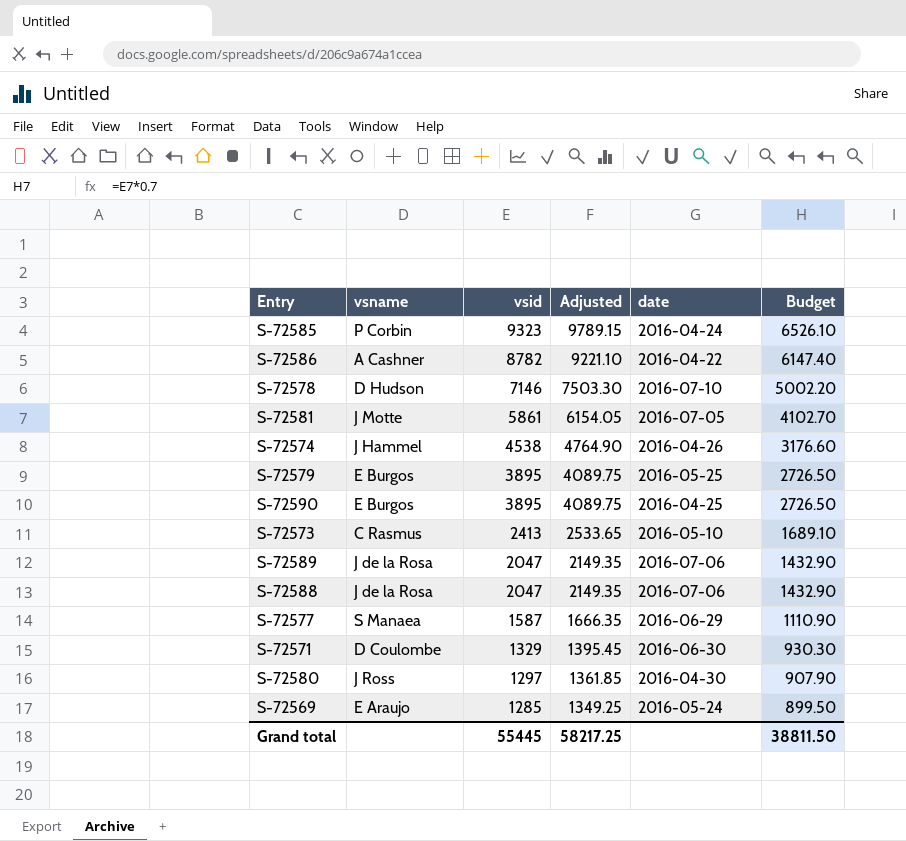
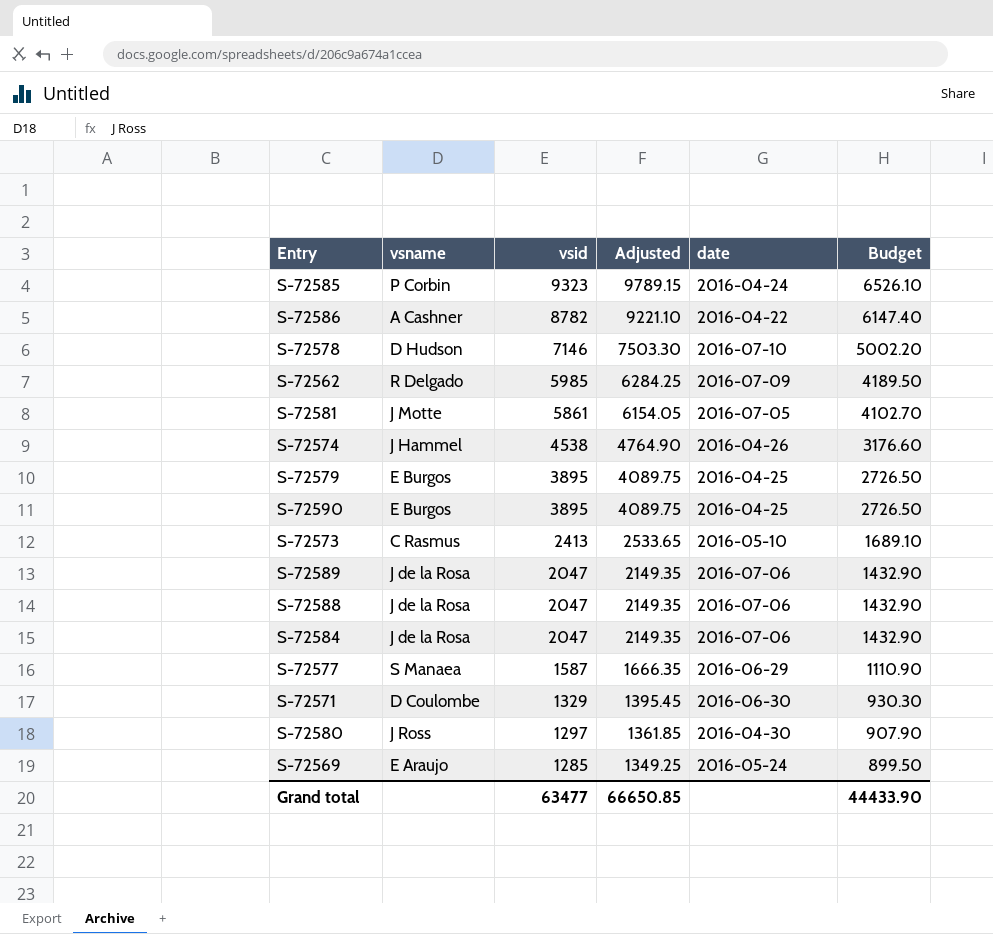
row S-72562: none -> R Delgado | 5985 | 6284.25 | 2016-07-09 | 4189.50
S-72579 | date: 2016-05-25 -> 2016-04-25
row S-72584: none -> J de la Rosa | 2047 | 2149.35 | 2016-07-06 | 1432.90
Grand total | vsid: 55445 -> 63477
Grand total | Adjusted: 58217.25 -> 66650.85
Grand total | Budget: 38811.50 -> 44433.90

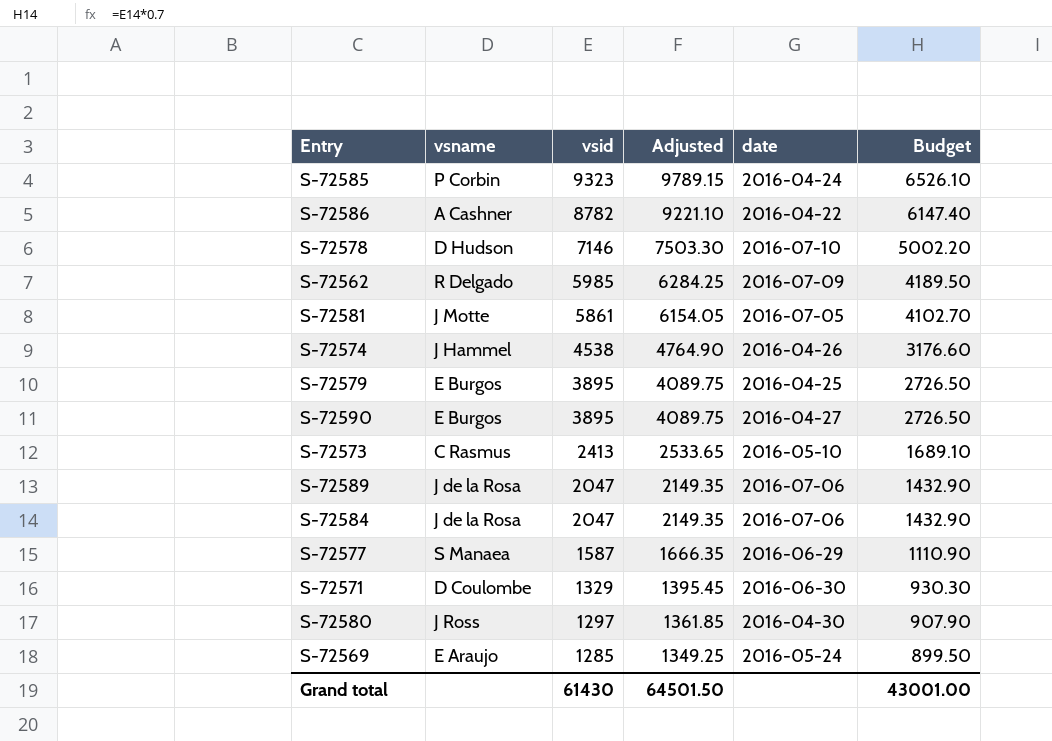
row S-72588: J de la Rosa | 2047 | 2149.35 | 2016-07-06 | 1432.90 -> none
S-72590 | date: 2016-04-25 -> 2016-04-27
Grand total | vsid: 63477 -> 61430
Grand total | Adjusted: 66650.85 -> 64501.50
Grand total | Budget: 44433.90 -> 43001.00

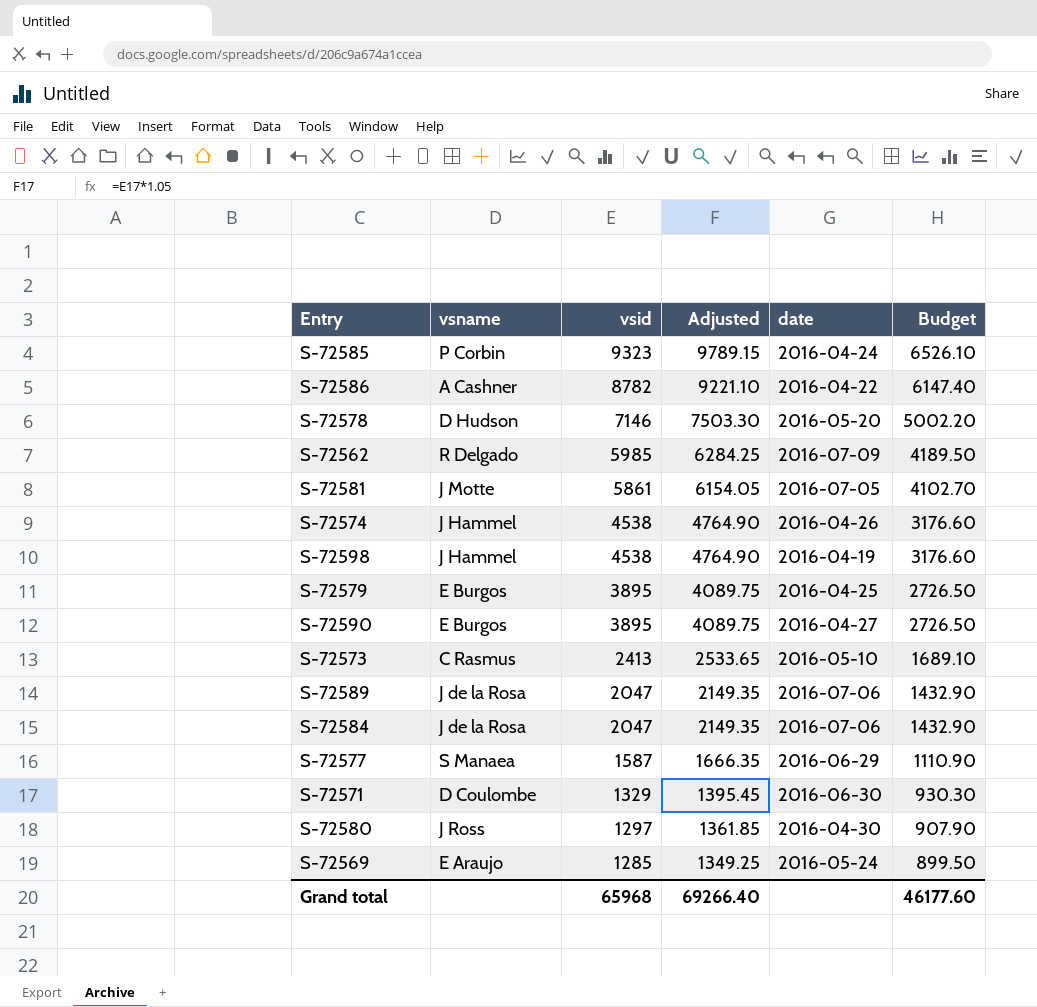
S-72578 | date: 2016-07-10 -> 2016-05-20
row S-72598: none -> J Hammel | 4538 | 4764.90 | 2016-04-19 | 3176.60
Grand total | vsid: 61430 -> 65968
Grand total | Adjusted: 64501.50 -> 69266.40
Grand total | Budget: 43001.00 -> 46177.60

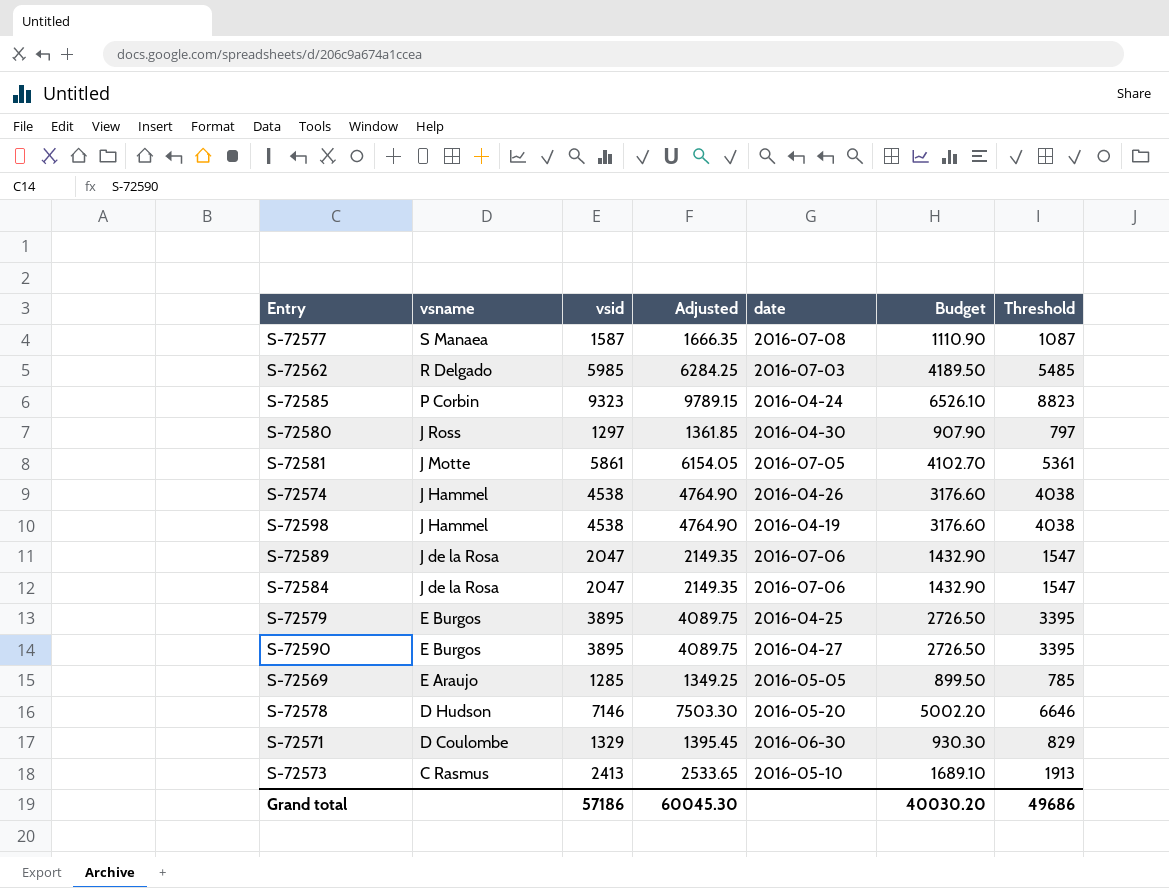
row order: vsid descending -> vsname descending
column Threshold | formula: none -> [vsid] - 500
row S-72586: A Cashner | 8782 | 9221.10 | 2016-04-22 | 6147.40 -> none
S-72577 | date: 2016-06-29 -> 2016-07-08
S-72562 | date: 2016-07-09 -> 2016-07-03
S-72569 | date: 2016-05-24 -> 2016-05-05
Grand total | vsid: 65968 -> 57186
Grand total | Adjusted: 69266.40 -> 60045.30
Grand total | Budget: 46177.60 -> 40030.20

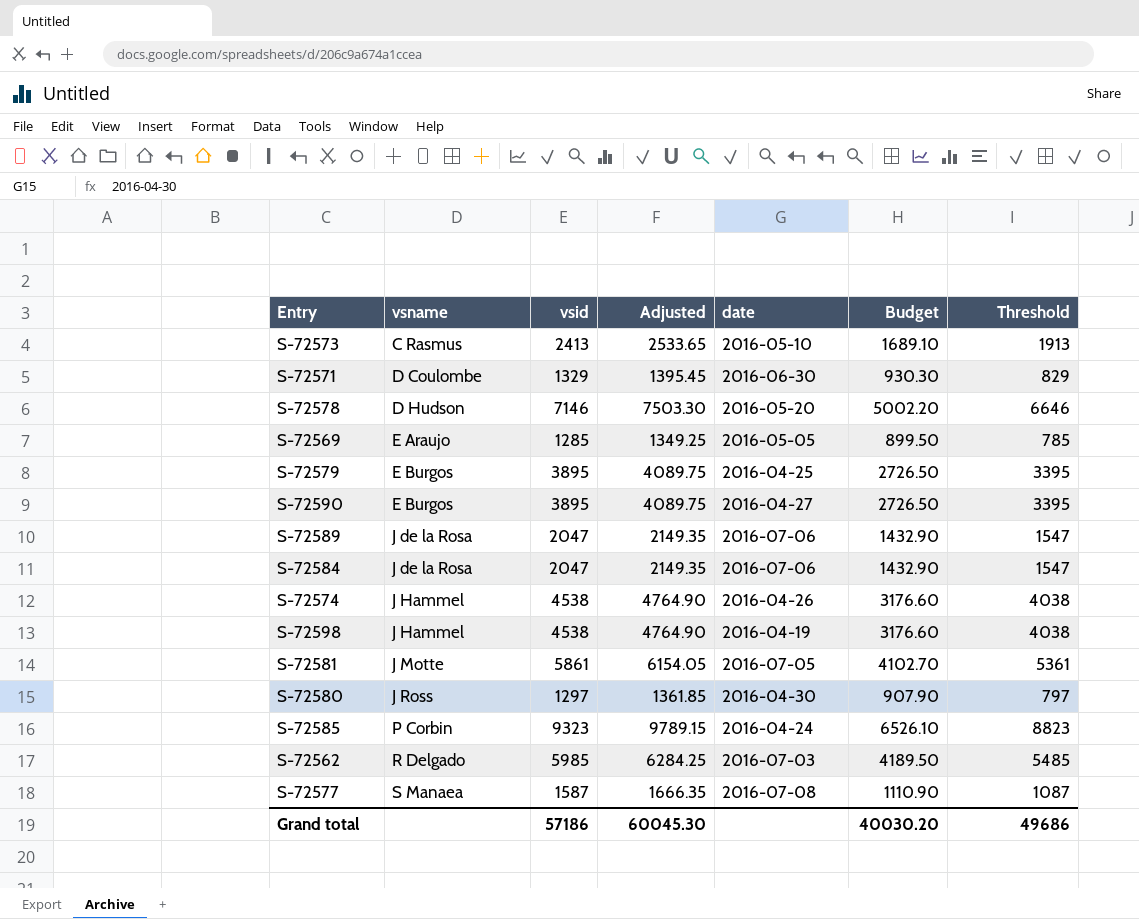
row order: vsname descending -> vsname ascending

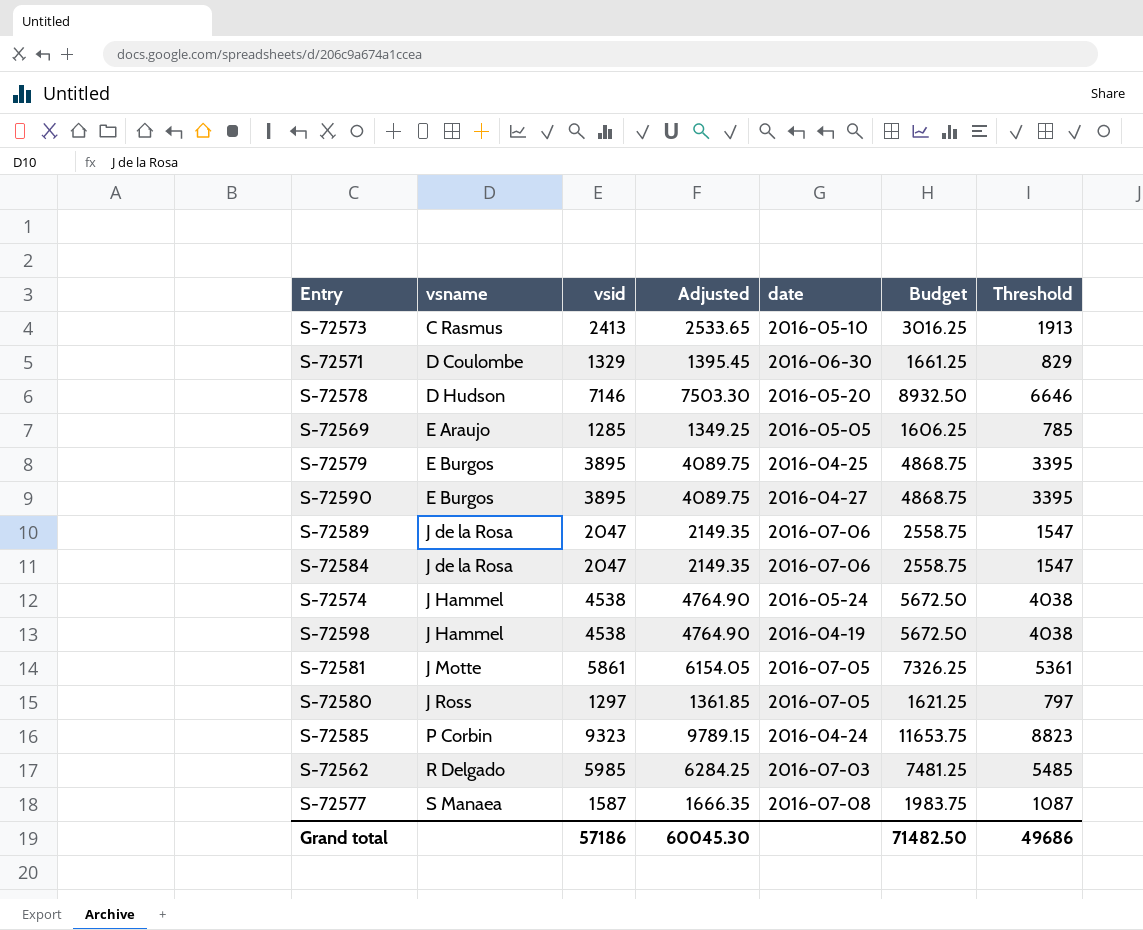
column Budget | formula: [vsid] * 0.7 -> [vsid] * 1.25
S-72574 | date: 2016-04-26 -> 2016-05-24
S-72580 | date: 2016-04-30 -> 2016-07-05
Grand total | Budget: 40030.20 -> 71482.50

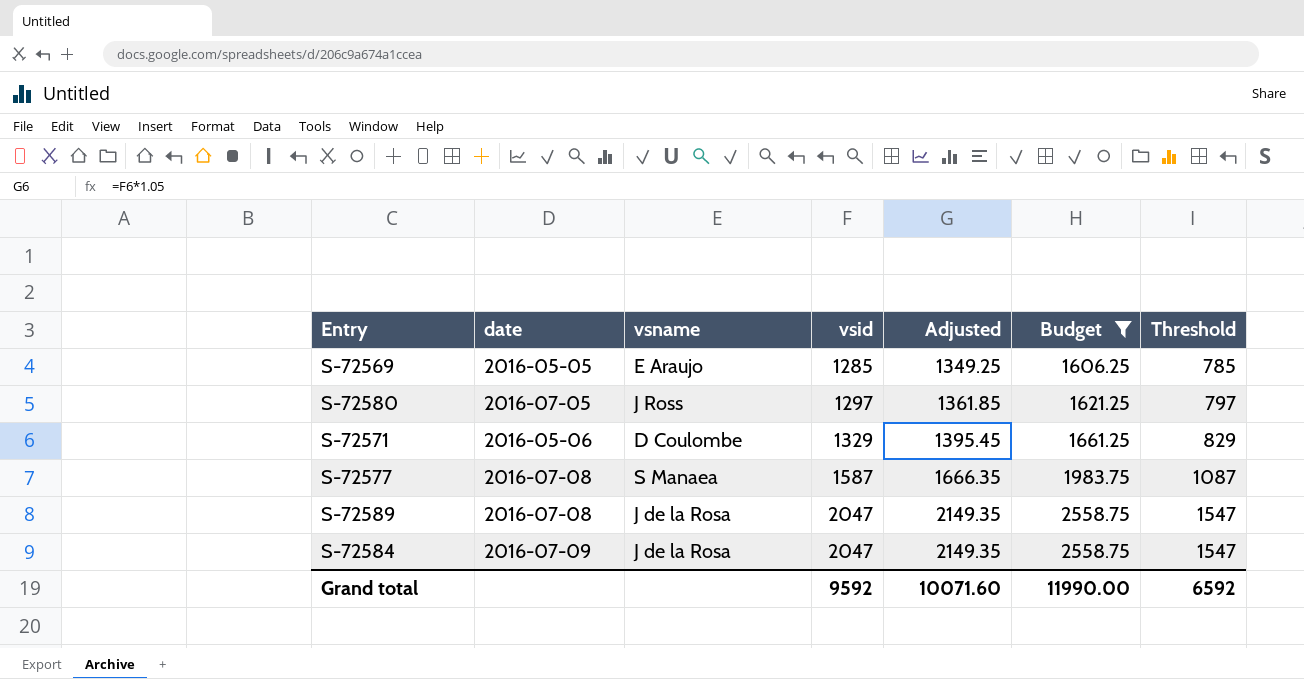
filter: none -> Budget <= 2558.75
row order: vsname ascending -> vsid ascending
column date | position: 5 -> 2
S-72571 | date: 2016-06-30 -> 2016-05-06
S-72589 | date: 2016-07-06 -> 2016-07-08
S-72584 | date: 2016-07-06 -> 2016-07-09
Grand total | vsid: 57186 -> 9592
Grand total | Adjusted: 60045.30 -> 10071.60
Grand total | Budget: 71482.50 -> 11990.00
Grand total | Threshold: 49686 -> 6592

